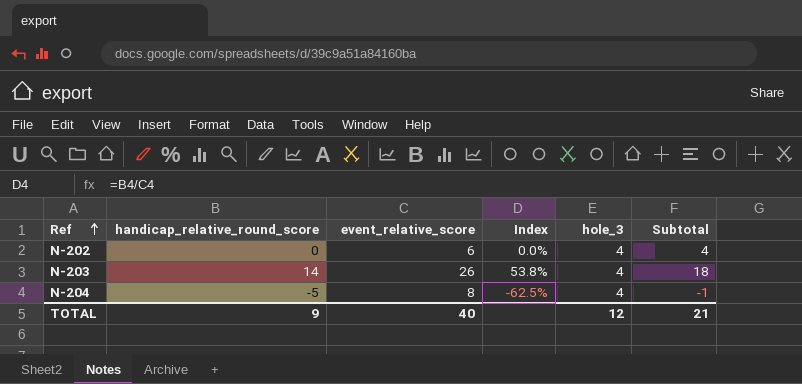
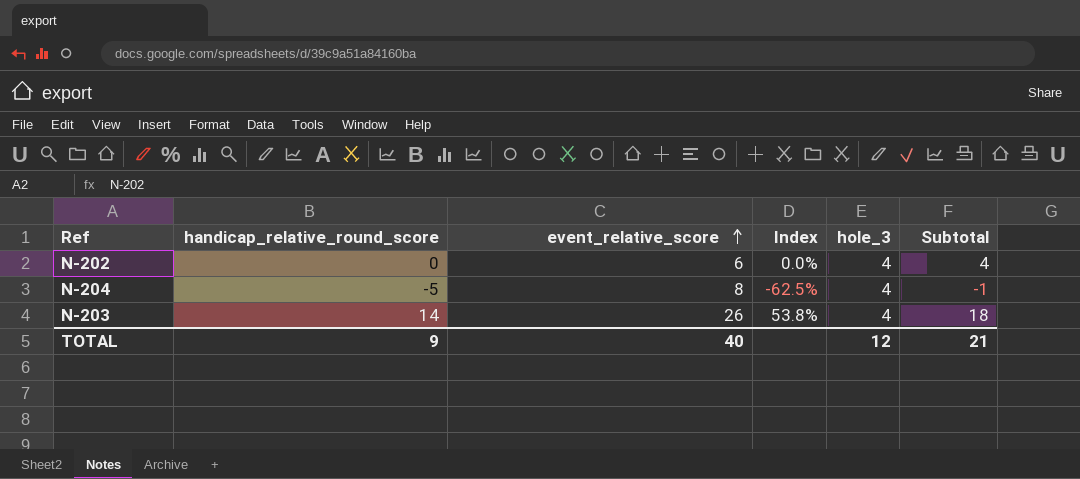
row order: Ref ascending -> event_relative_score ascending

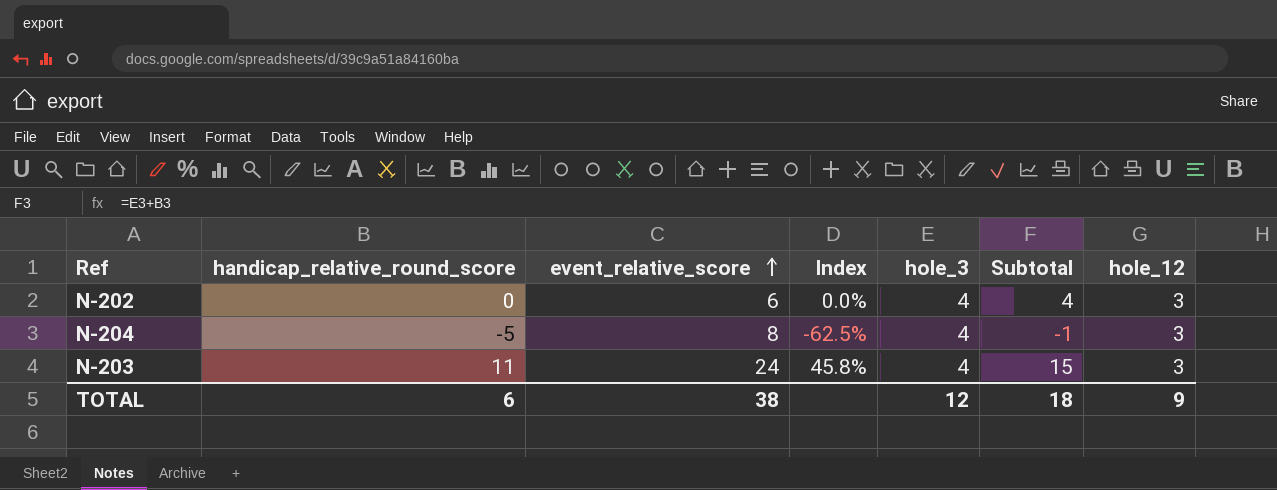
column hole_12 | position: none -> 7
N-203 | handicap_relative_round_score: 14 -> 11
N-203 | event_relative_score: 26 -> 24
N-203 | Index: 53.8% -> 45.8%
N-203 | Subtotal: 18 -> 15
TOTAL | handicap_relative_round_score: 9 -> 6
TOTAL | event_relative_score: 40 -> 38
TOTAL | Subtotal: 21 -> 18

